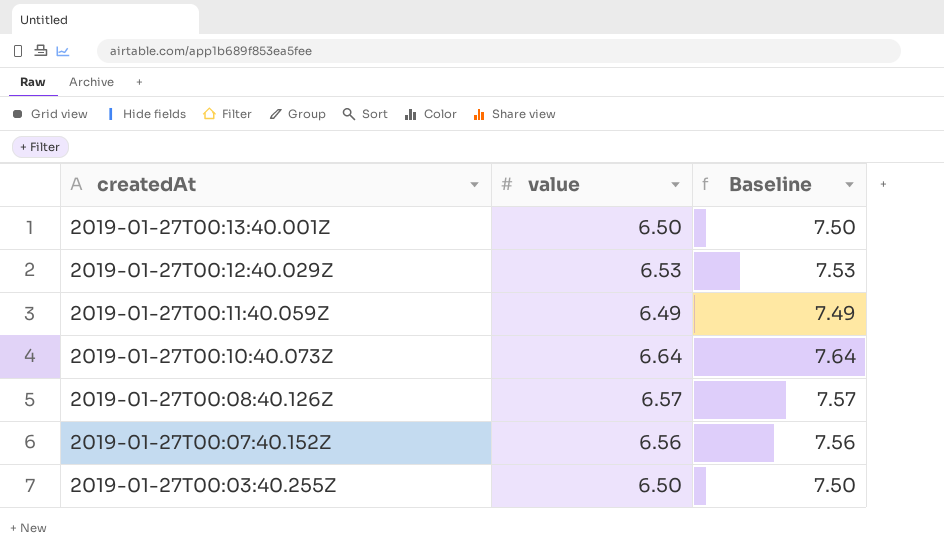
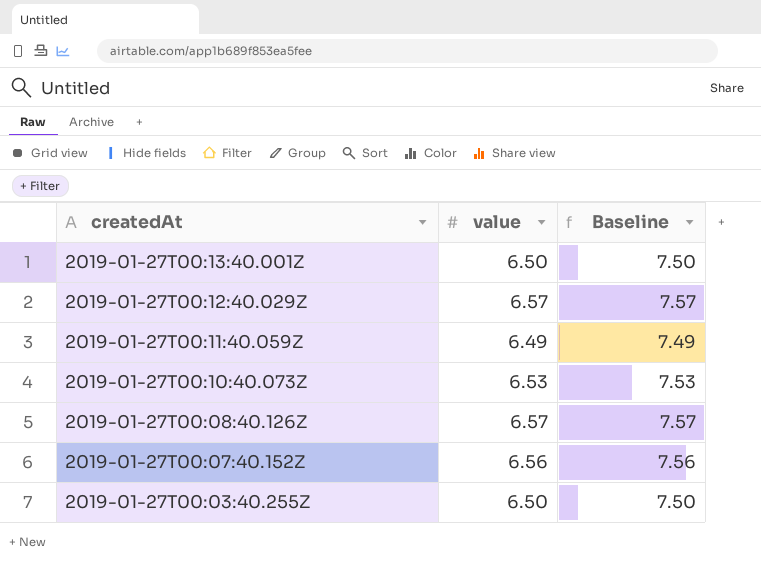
2019-01-27T00:12:40.029Z | value: 6.53 -> 6.57
2019-01-27T00:12:40.029Z | Baseline: 7.53 -> 7.57
2019-01-27T00:10:40.073Z | value: 6.64 -> 6.53
2019-01-27T00:10:40.073Z | Baseline: 7.64 -> 7.53

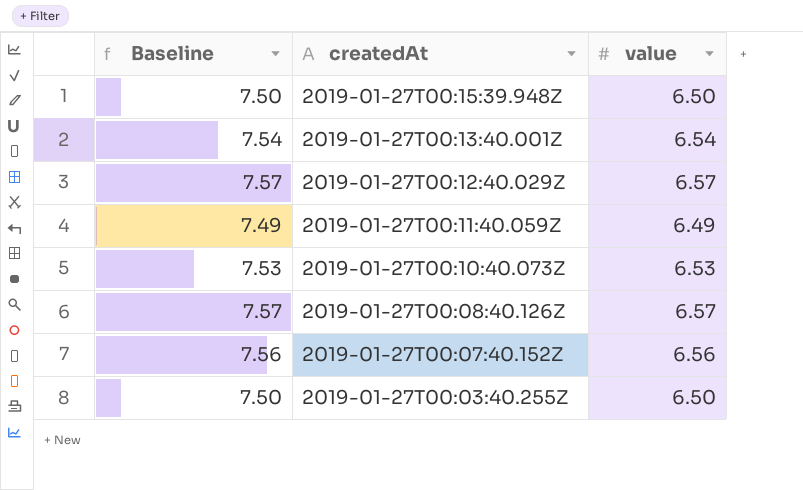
column Baseline | position: 3 -> 1
row 2019-01-27T00:15:39.948Z: none -> 7.50 | 6.50
2019-01-27T00:13:40.001Z | Baseline: 7.50 -> 7.54
2019-01-27T00:13:40.001Z | value: 6.50 -> 6.54

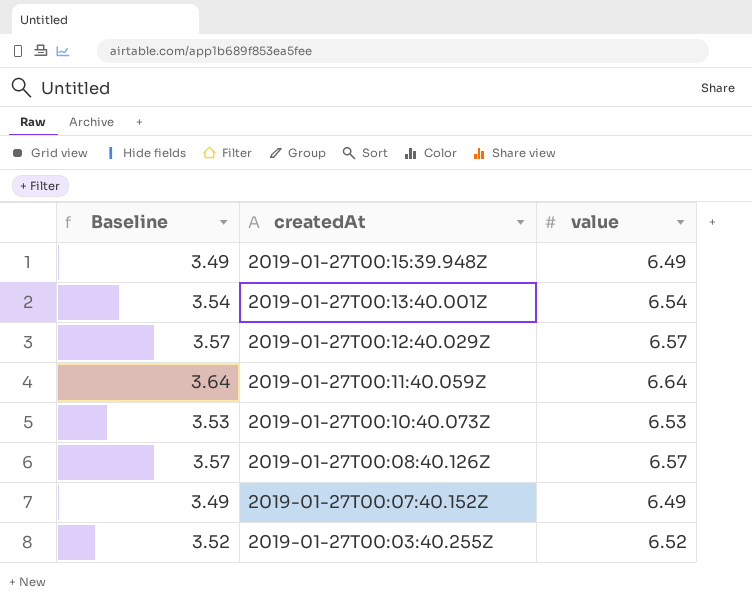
column Baseline | formula: [value] + 1 -> [value] - 3
2019-01-27T00:15:39.948Z | value: 6.50 -> 6.49
2019-01-27T00:11:40.059Z | value: 6.49 -> 6.64
2019-01-27T00:07:40.152Z | value: 6.56 -> 6.49
2019-01-27T00:03:40.255Z | value: 6.50 -> 6.52

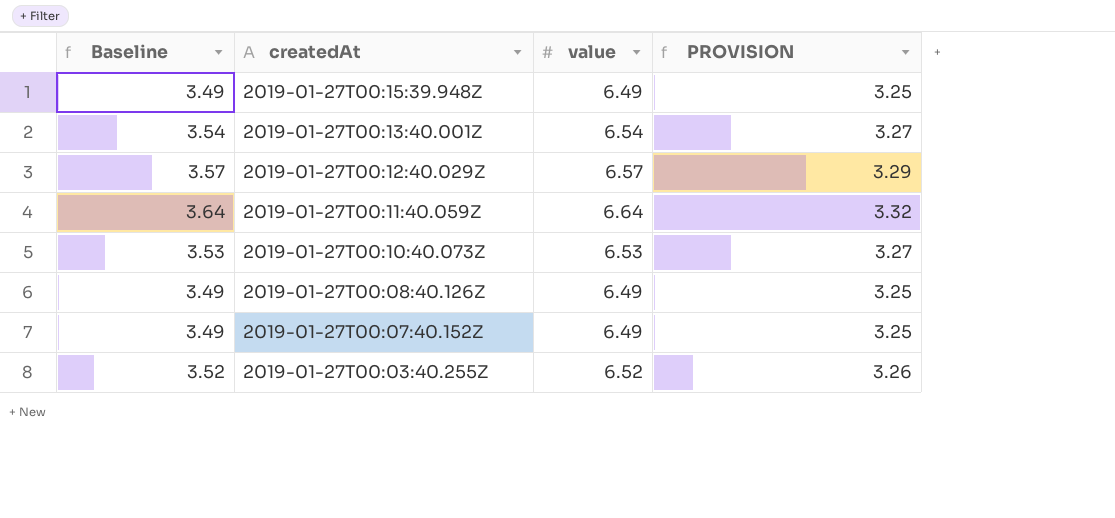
column PROVISION | formula: none -> [value] * 0.5
2019-01-27T00:08:40.126Z | Baseline: 3.57 -> 3.49
2019-01-27T00:08:40.126Z | value: 6.57 -> 6.49

